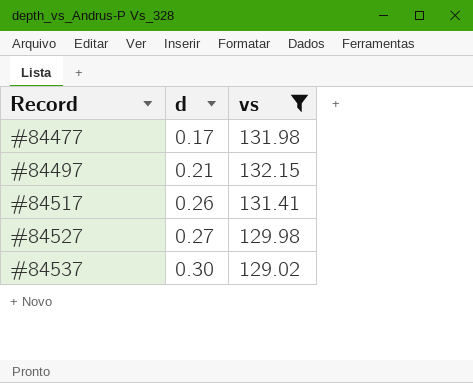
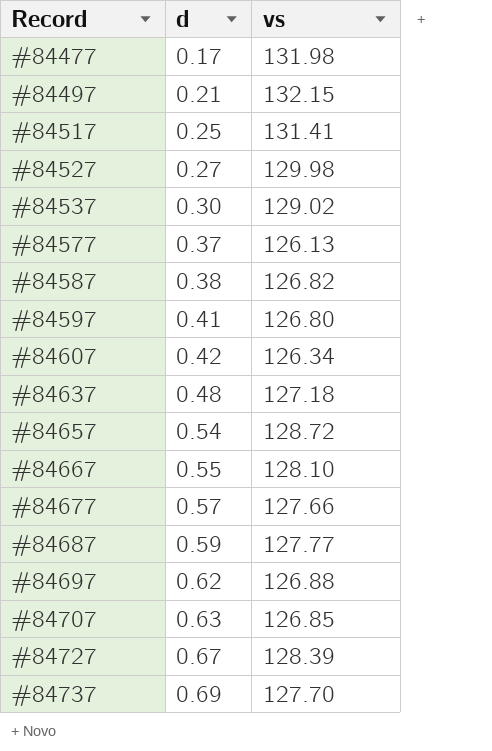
filter: vs >= 129.02 -> none
#84517 | d: 0.26 -> 0.25

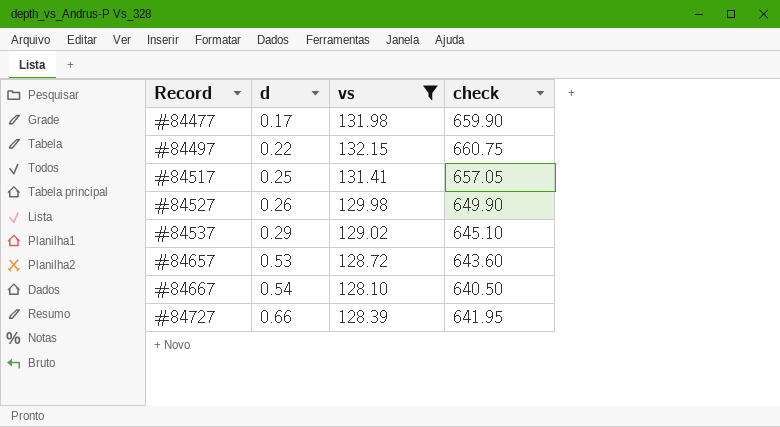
filter: none -> vs >= 128.10
column check | formula: none -> [vs] * 5
#84497 | d: 0.21 -> 0.22
#84527 | d: 0.27 -> 0.26
#84537 | d: 0.30 -> 0.29
#84657 | d: 0.54 -> 0.53
#84667 | d: 0.55 -> 0.54
#84727 | d: 0.67 -> 0.66

